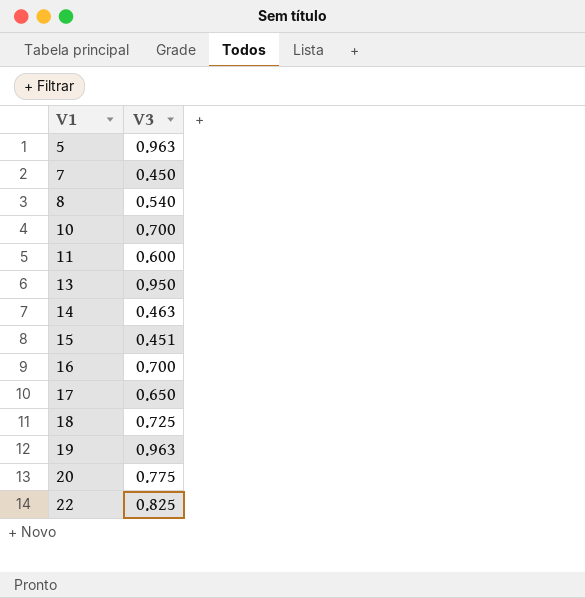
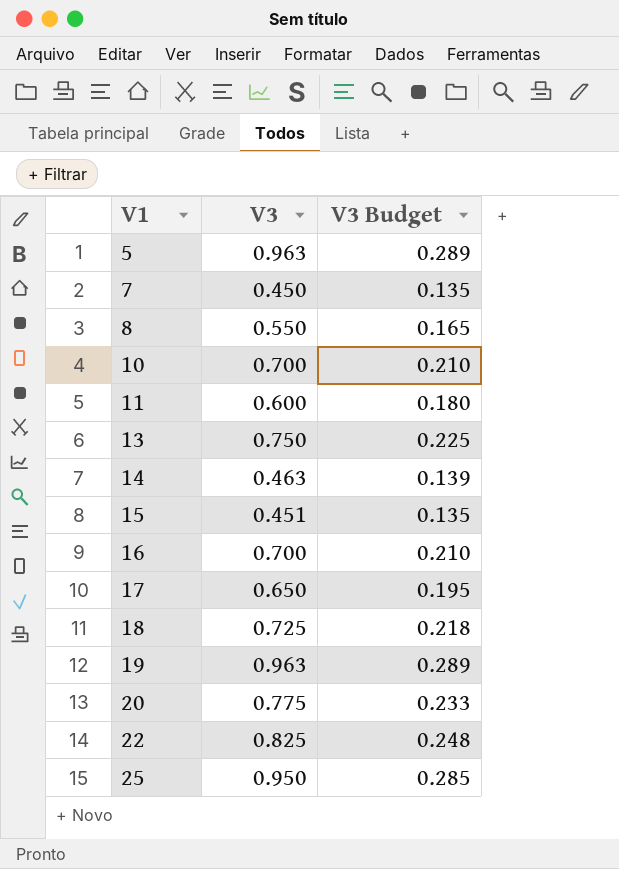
column V3 Budget | formula: none -> [V3] * 0.3
8 | V3: 0.540 -> 0.550
13 | V3: 0.950 -> 0.750
row 25: none -> 0.950 | 0.285

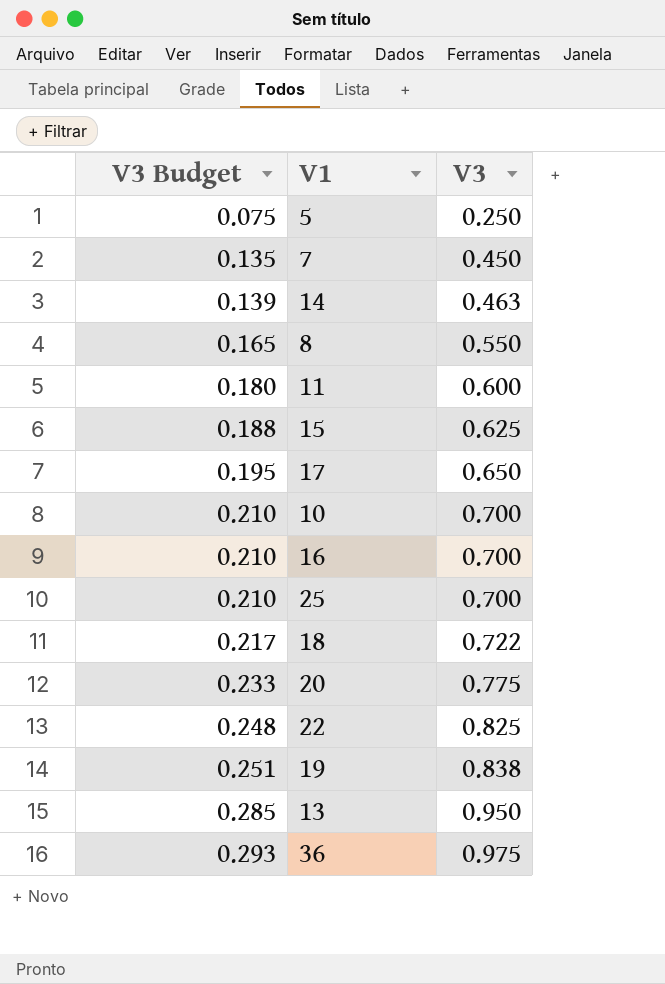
row order: V1 ascending -> V3 Budget ascending
column V3 Budget | position: 3 -> 1
5 | V3 Budget: 0.289 -> 0.075
5 | V3: 0.963 -> 0.250
15 | V3 Budget: 0.135 -> 0.188
15 | V3: 0.451 -> 0.625
25 | V3 Budget: 0.285 -> 0.210
25 | V3: 0.950 -> 0.700
18 | V3 Budget: 0.218 -> 0.217
18 | V3: 0.725 -> 0.722
19 | V3 Budget: 0.289 -> 0.251
19 | V3: 0.963 -> 0.838
13 | V3 Budget: 0.225 -> 0.285
13 | V3: 0.750 -> 0.950
row 36: none -> 0.293 | 0.975

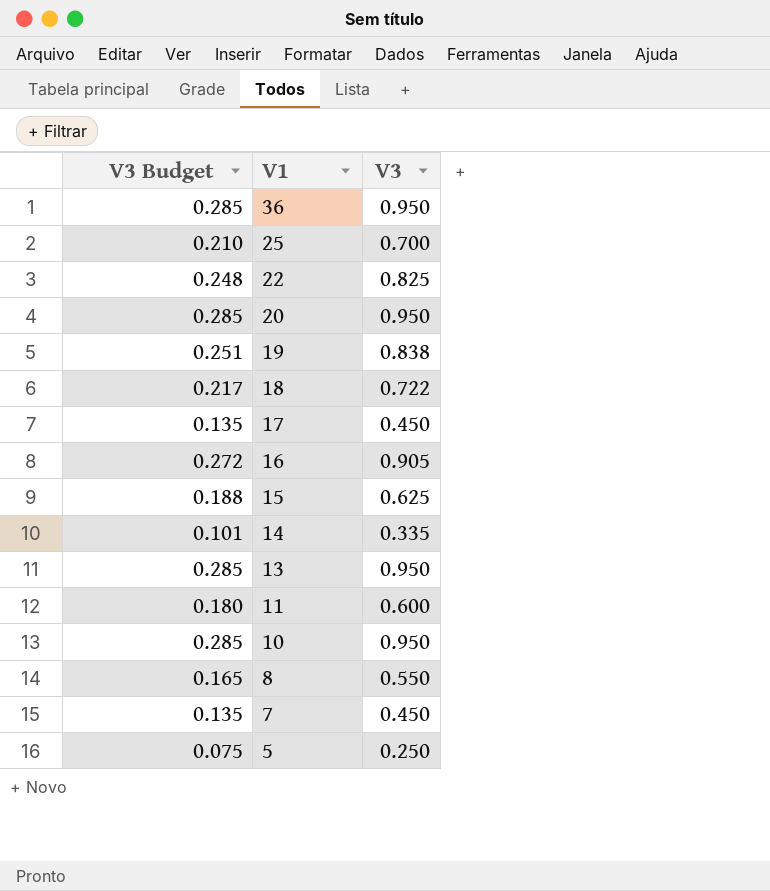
row order: V3 Budget ascending -> V1 descending
36 | V3 Budget: 0.293 -> 0.285
36 | V3: 0.975 -> 0.950
20 | V3 Budget: 0.233 -> 0.285
20 | V3: 0.775 -> 0.950
17 | V3 Budget: 0.195 -> 0.135
17 | V3: 0.650 -> 0.450
16 | V3 Budget: 0.210 -> 0.272
16 | V3: 0.700 -> 0.905
14 | V3 Budget: 0.139 -> 0.101
14 | V3: 0.463 -> 0.335
10 | V3 Budget: 0.210 -> 0.285
10 | V3: 0.700 -> 0.950

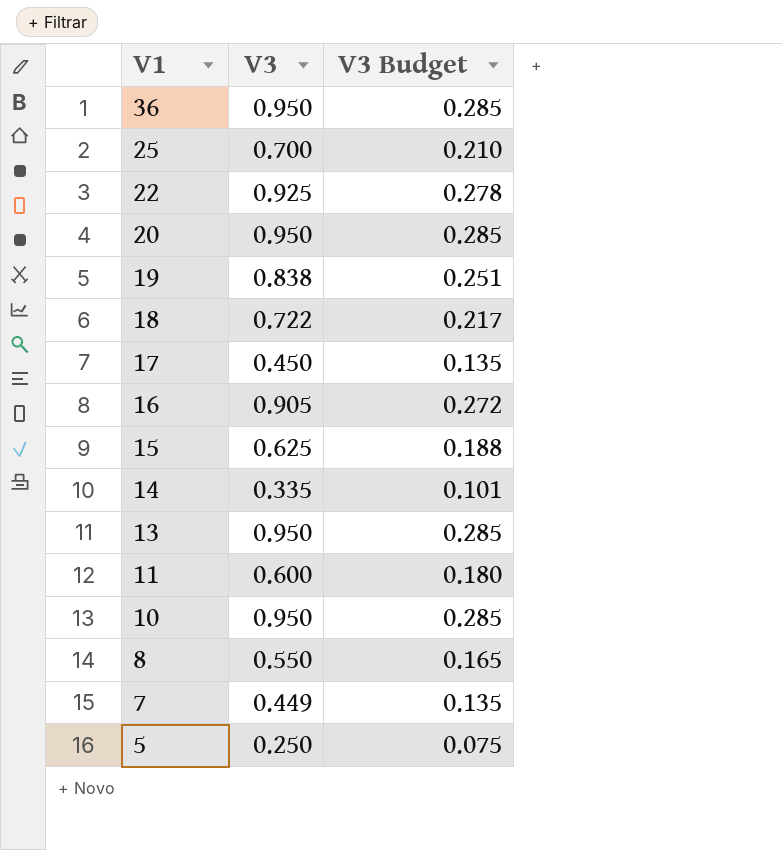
column V3 Budget | position: 1 -> 3
22 | V3: 0.825 -> 0.925
22 | V3 Budget: 0.248 -> 0.278
7 | V3: 0.450 -> 0.449

